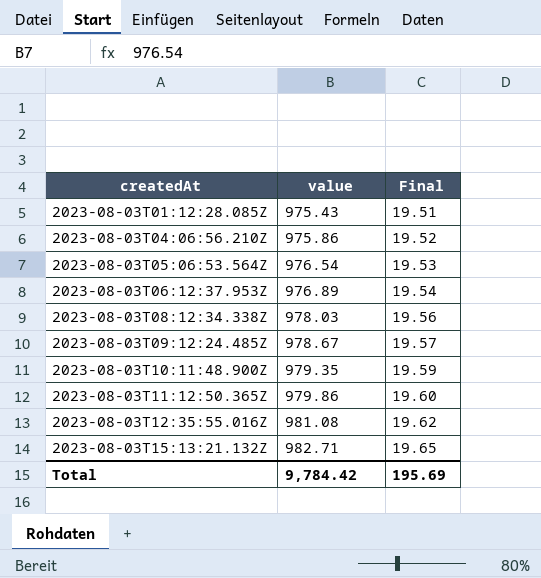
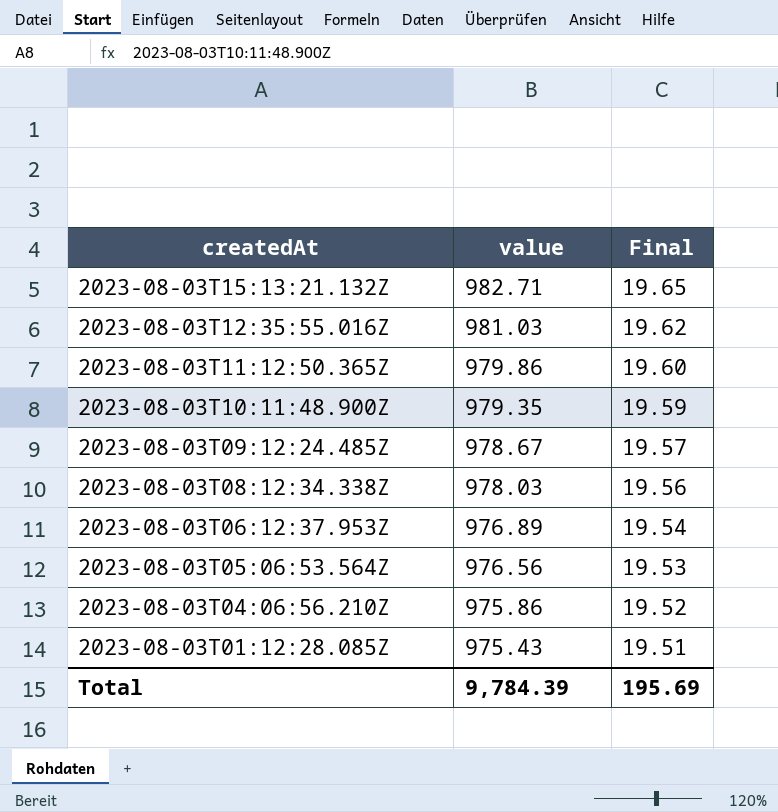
row order: createdAt ascending -> createdAt descending
2023-08-03T12:35:55.016Z | value: 981.08 -> 981.03
2023-08-03T05:06:53.564Z | value: 976.54 -> 976.56
Total | value: 9,784.42 -> 9,784.39

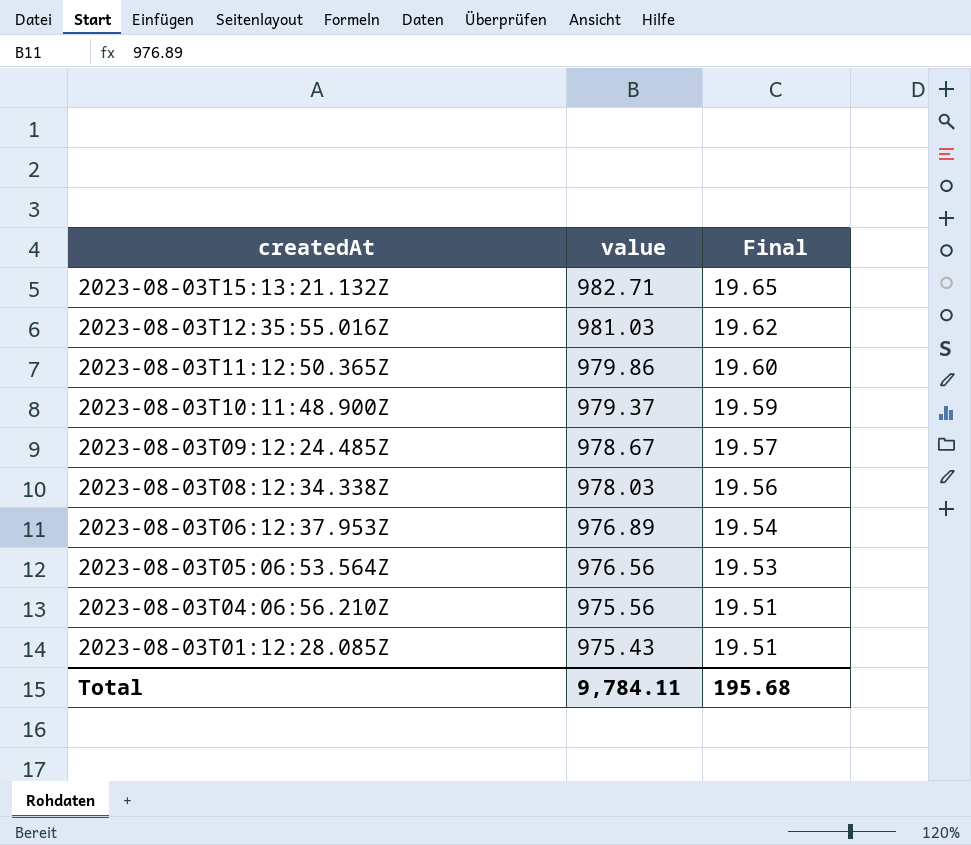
2023-08-03T10:11:48.900Z | value: 979.35 -> 979.37
2023-08-03T04:06:56.210Z | value: 975.86 -> 975.56
2023-08-03T04:06:56.210Z | Final: 19.52 -> 19.51
Total | value: 9,784.39 -> 9,784.11
Total | Final: 195.69 -> 195.68

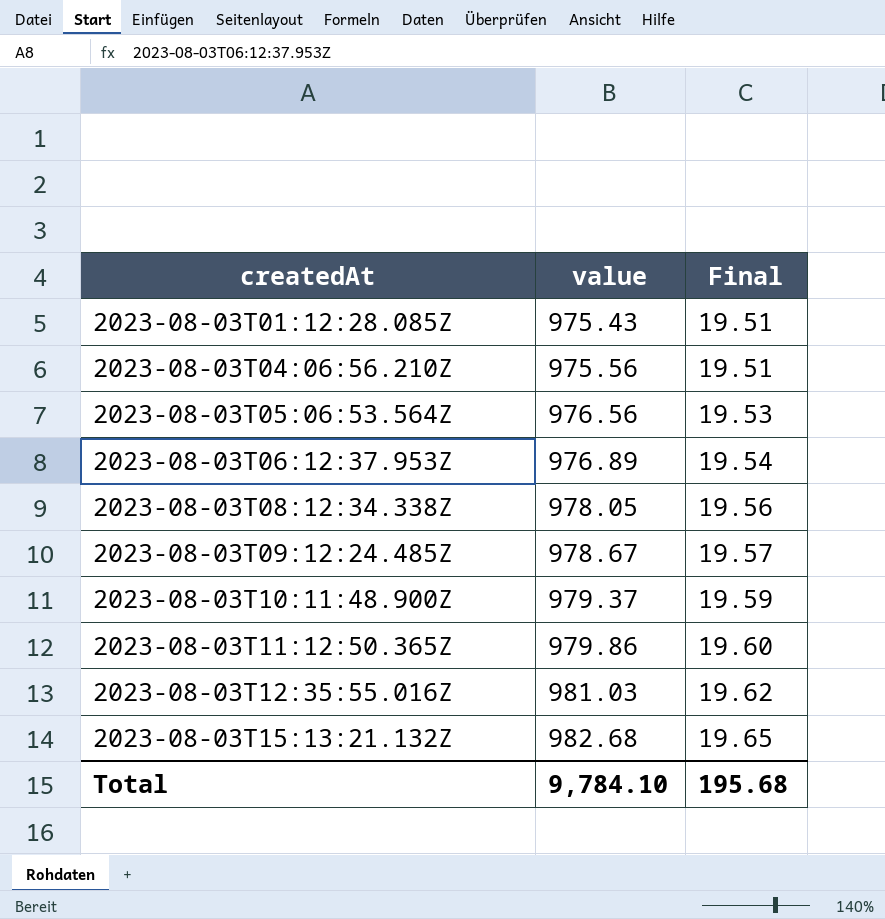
row order: createdAt descending -> createdAt ascending
2023-08-03T08:12:34.338Z | value: 978.03 -> 978.05
2023-08-03T15:13:21.132Z | value: 982.71 -> 982.68
Total | value: 9,784.11 -> 9,784.10

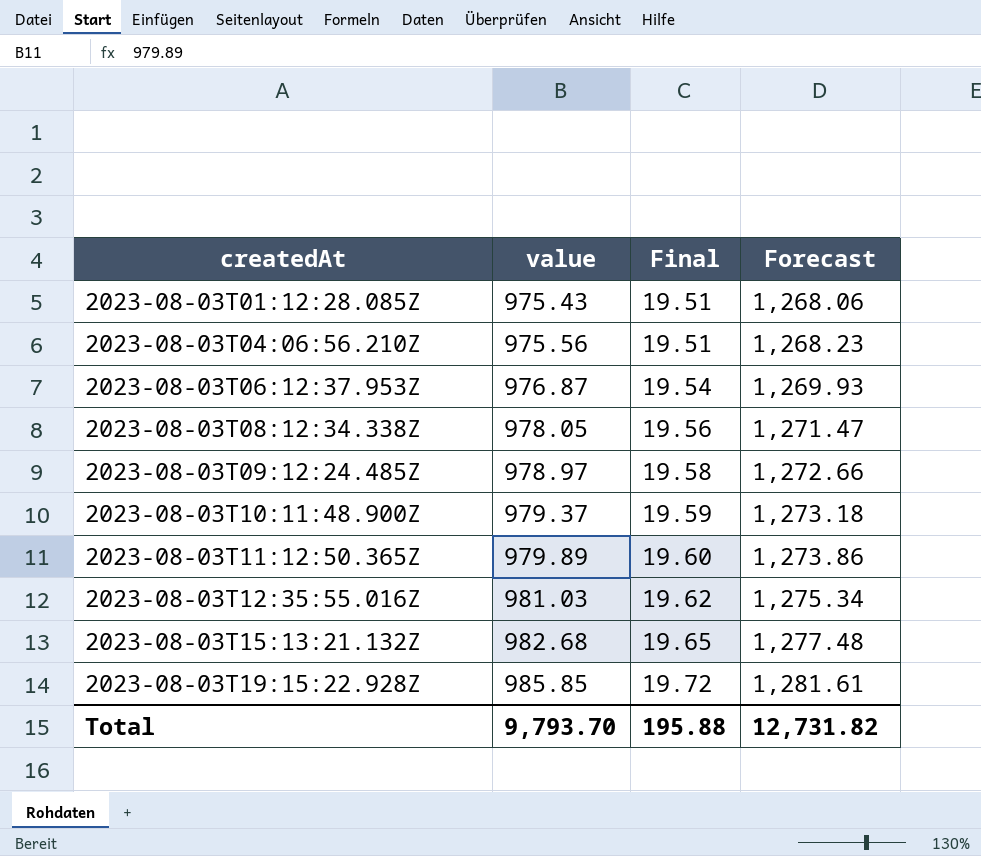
column Forecast | formula: none -> [value] * 1.3
row 2023-08-03T05:06:53.564Z: 976.56 | 19.53 -> none
2023-08-03T06:12:37.953Z | value: 976.89 -> 976.87
2023-08-03T09:12:24.485Z | value: 978.67 -> 978.97
2023-08-03T09:12:24.485Z | Final: 19.57 -> 19.58
2023-08-03T11:12:50.365Z | value: 979.86 -> 979.89
row 2023-08-03T19:15:22.928Z: none -> 985.85 | 19.72 | 1,281.61
Total | value: 9,784.10 -> 9,793.70
Total | Final: 195.68 -> 195.88

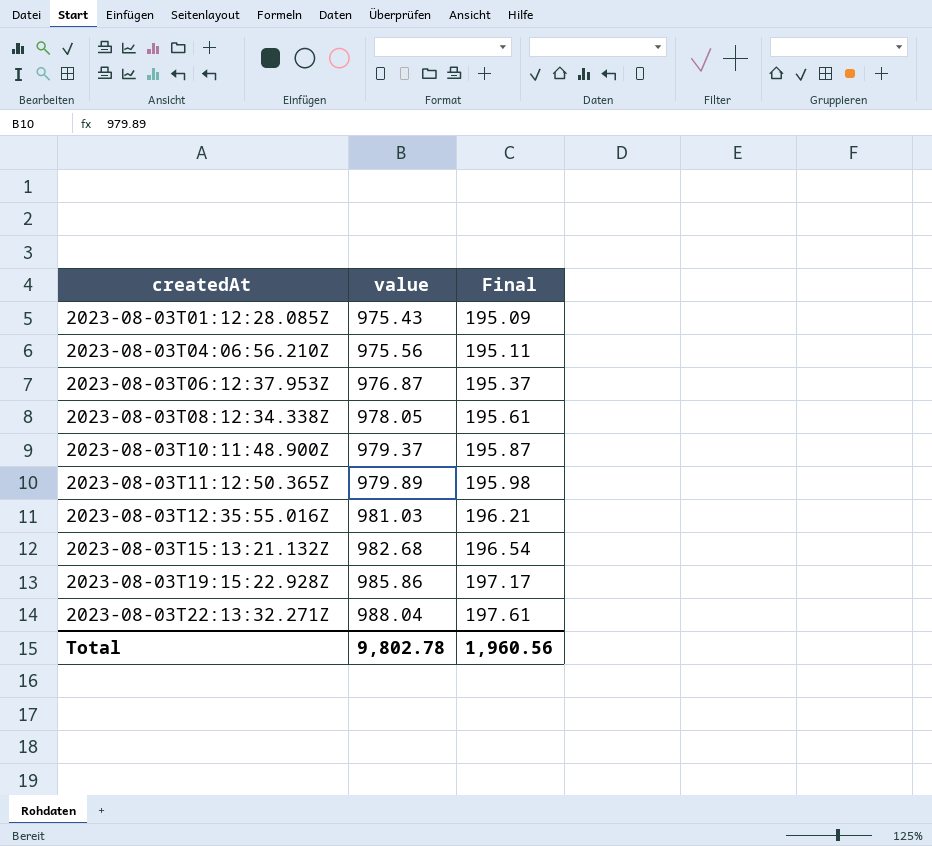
column Forecast | formula: [value] * 1.3 -> none
column Final | formula: [value] * 0.02 -> [value] * 0.2
row 2023-08-03T09:12:24.485Z: 978.97 | 19.58 | 1,272.66 -> none
2023-08-03T19:15:22.928Z | value: 985.85 -> 985.86
row 2023-08-03T22:13:32.271Z: none -> 988.04 | 197.61
Total | value: 9,793.70 -> 9,802.78
Total | Final: 195.88 -> 1,960.56

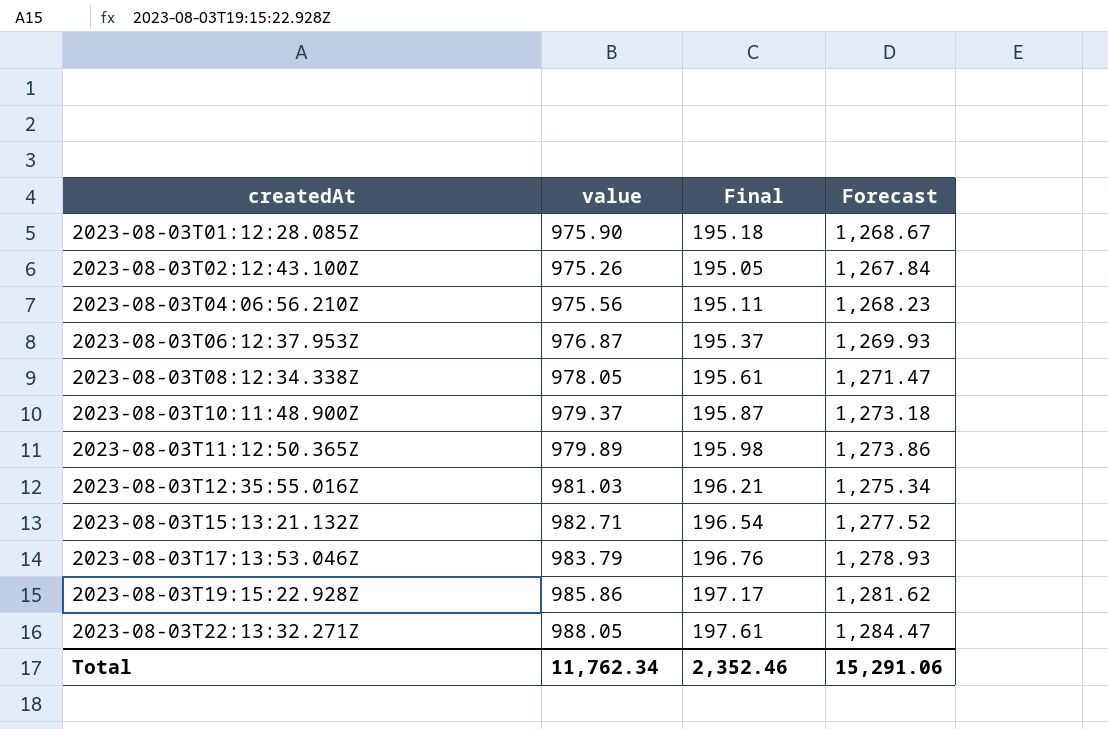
column Forecast | formula: none -> [value] * 1.3
2023-08-03T01:12:28.085Z | value: 975.43 -> 975.90
2023-08-03T01:12:28.085Z | Final: 195.09 -> 195.18
row 2023-08-03T02:12:43.100Z: none -> 975.26 | 195.05 | 1,267.84
2023-08-03T15:13:21.132Z | value: 982.68 -> 982.71
row 2023-08-03T17:13:53.046Z: none -> 983.79 | 196.76 | 1,278.93
2023-08-03T22:13:32.271Z | value: 988.04 -> 988.05
Total | value: 9,802.78 -> 11,762.34
Total | Final: 1,960.56 -> 2,352.46

